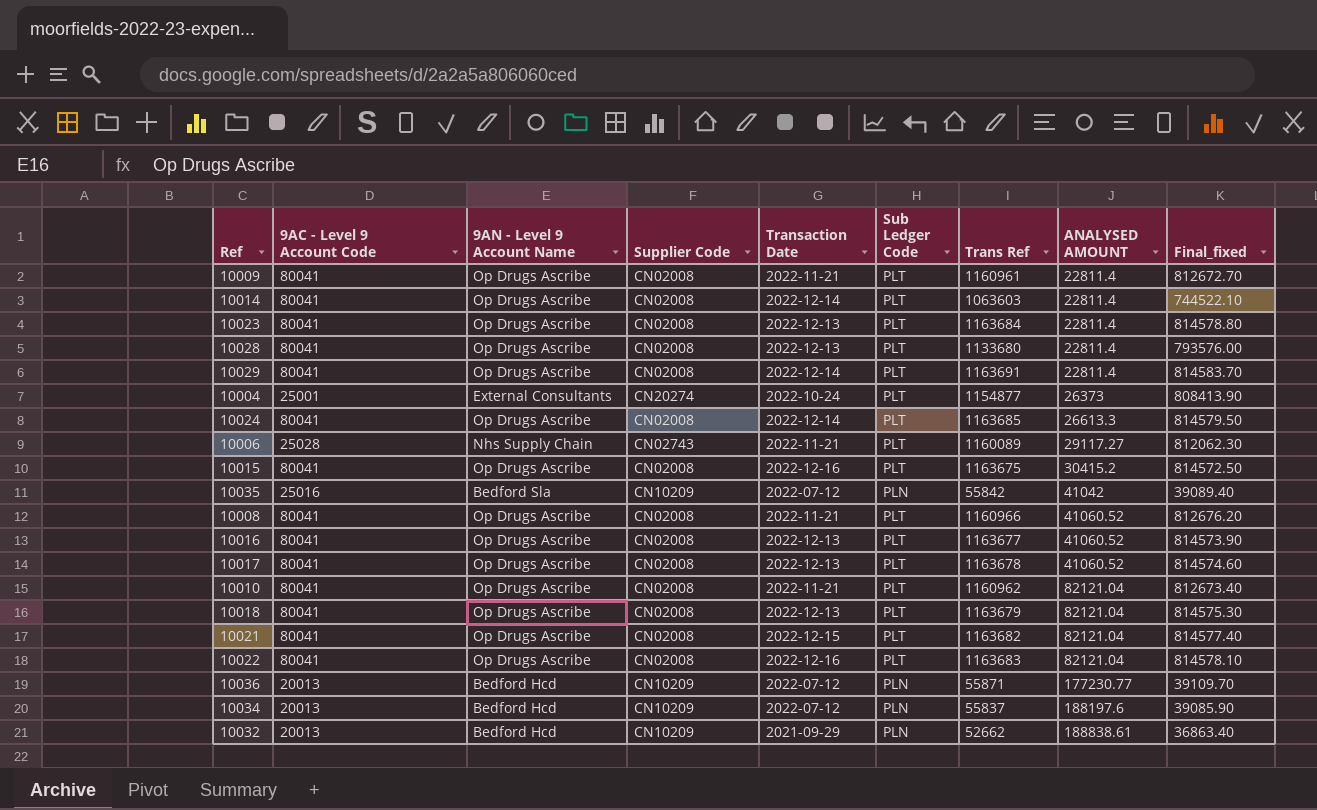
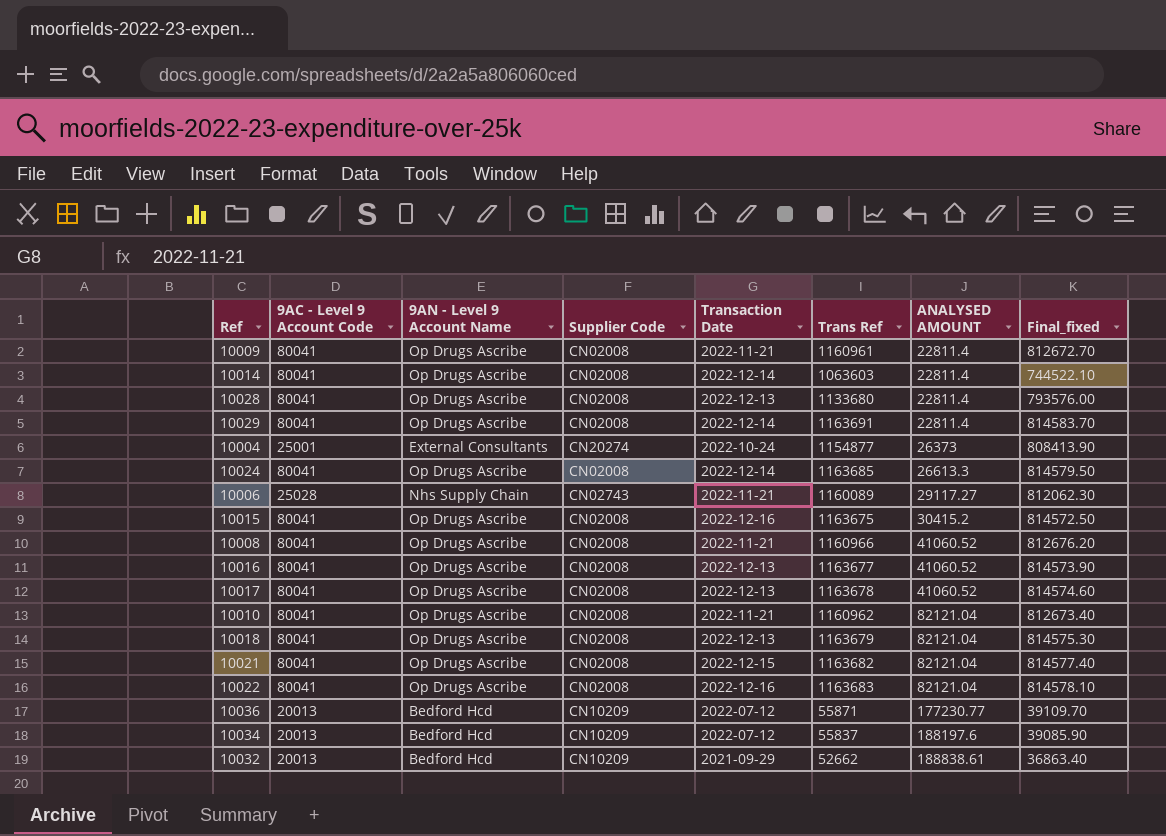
column Sub Ledger Code | position: 6 -> none
row 10023: 80041 | Op Drugs Ascribe | CN02008 | 2022-12-13 | PLT | 1163684 | 22811.4 | 814578.80 -> none
row 10035: 25016 | Bedford Sla | CN10209 | 2022-07-12 | PLN | 55842 | 41042 | 39089.40 -> none

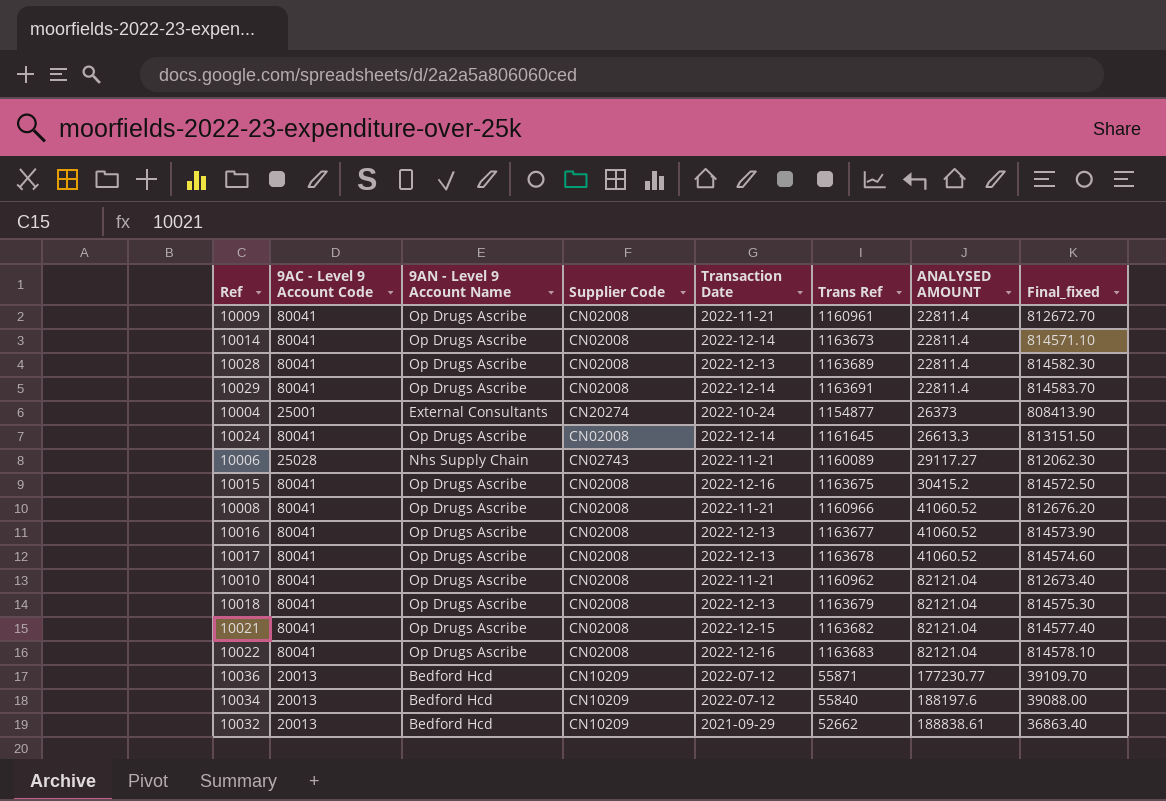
10014 | Trans Ref: 1063603 -> 1163673
10014 | Final_fixed: 744522.10 -> 814571.10
10028 | Trans Ref: 1133680 -> 1163689
10028 | Final_fixed: 793576.00 -> 814582.30
10024 | Trans Ref: 1163685 -> 1161645
10024 | Final_fixed: 814579.50 -> 813151.50
10034 | Trans Ref: 55837 -> 55840
10034 | Final_fixed: 39085.90 -> 39088.00

